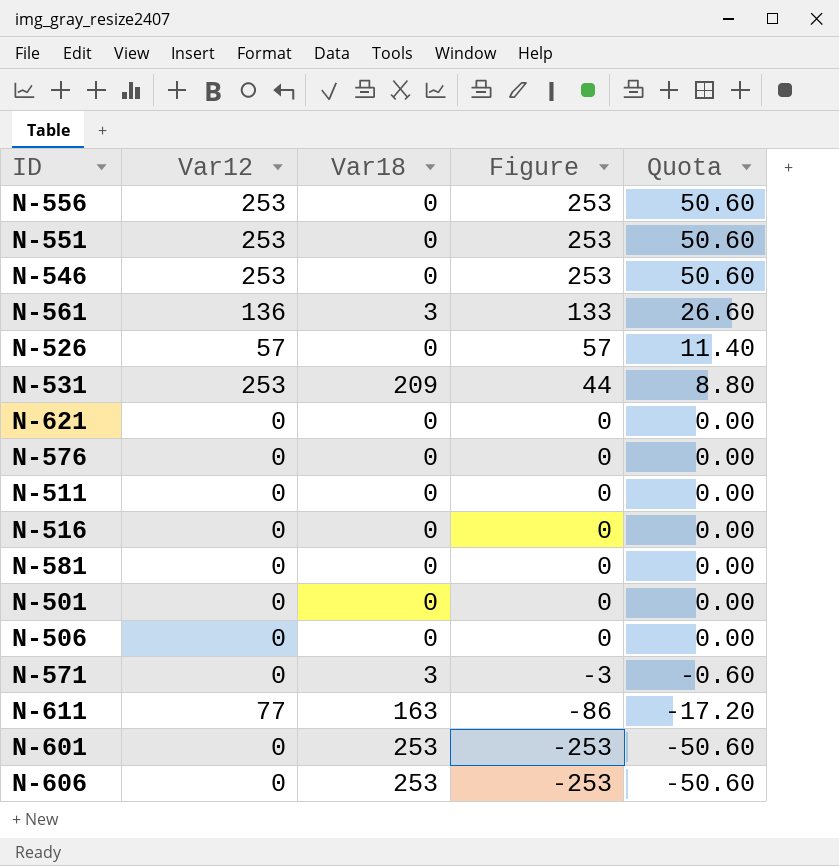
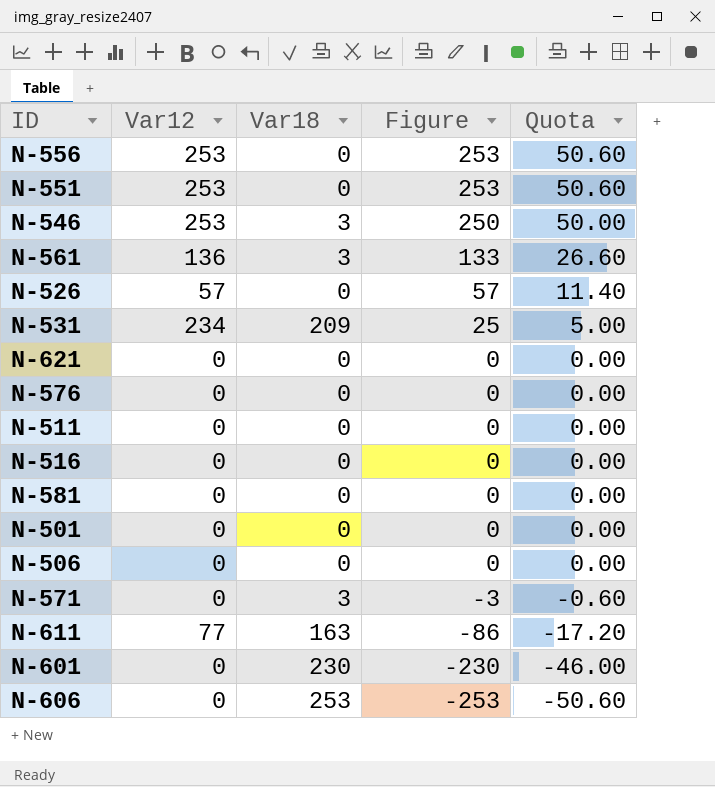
N-546 | Var18: 0 -> 3
N-546 | Figure: 253 -> 250
N-546 | Quota: 50.60 -> 50.00
N-531 | Var12: 253 -> 234
N-531 | Figure: 44 -> 25
N-531 | Quota: 8.80 -> 5.00
N-601 | Var18: 253 -> 230
N-601 | Figure: -253 -> -230
N-601 | Quota: -50.60 -> -46.00

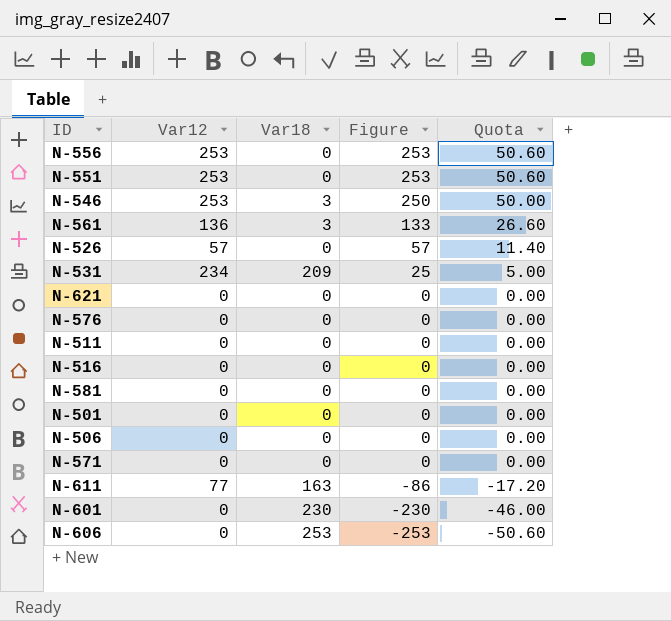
N-571 | Var18: 3 -> 0
N-571 | Figure: -3 -> 0
N-571 | Quota: -0.60 -> 0.00

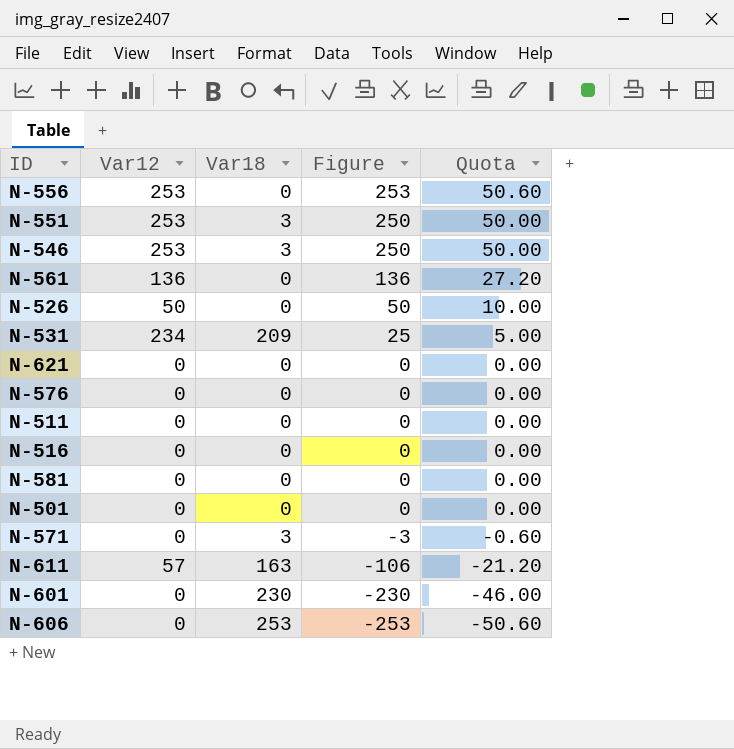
row N-506: 0 | 0 | 0 | 0.00 -> none
N-551 | Var18: 0 -> 3
N-551 | Figure: 253 -> 250
N-551 | Quota: 50.60 -> 50.00
N-561 | Var18: 3 -> 0
N-561 | Figure: 133 -> 136
N-561 | Quota: 26.60 -> 27.20
N-526 | Var12: 57 -> 50
N-526 | Figure: 57 -> 50
N-526 | Quota: 11.40 -> 10.00
N-571 | Var18: 0 -> 3
N-571 | Figure: 0 -> -3
N-571 | Quota: 0.00 -> -0.60
N-611 | Var12: 77 -> 57
N-611 | Figure: -86 -> -106
N-611 | Quota: -17.20 -> -21.20

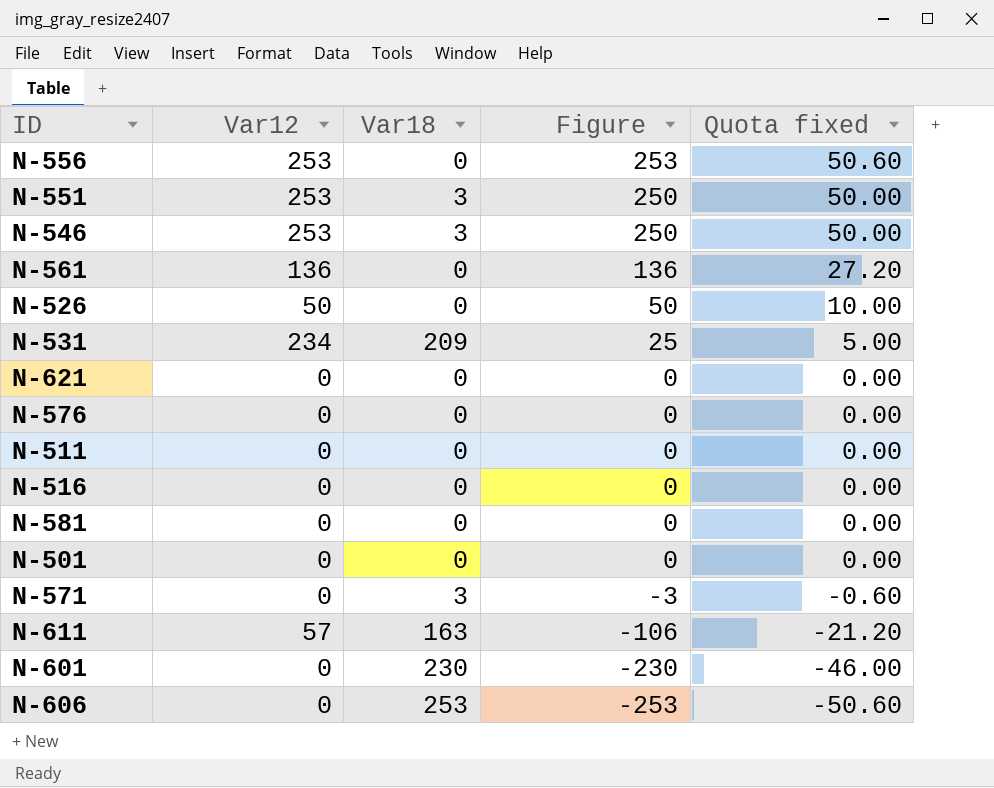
column name: Quota -> Quota fixed

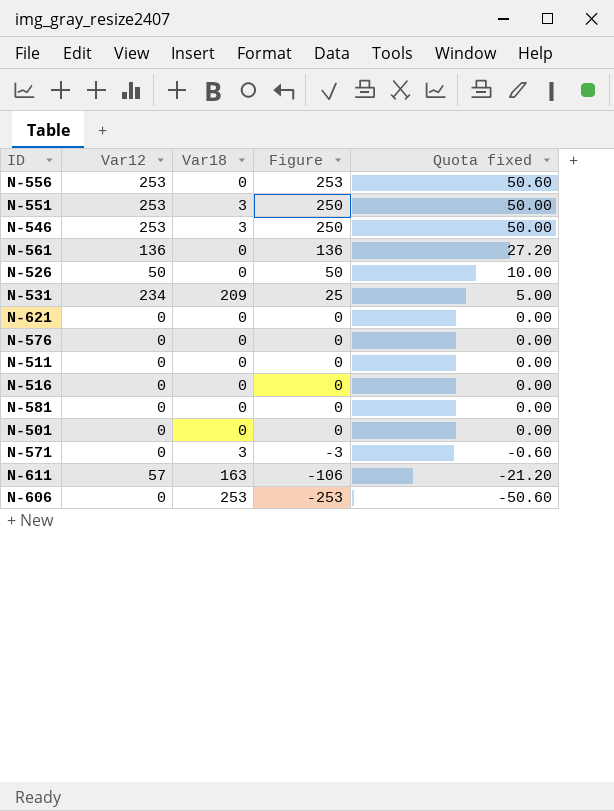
row N-601: 0 | 230 | -230 | -46.00 -> none

